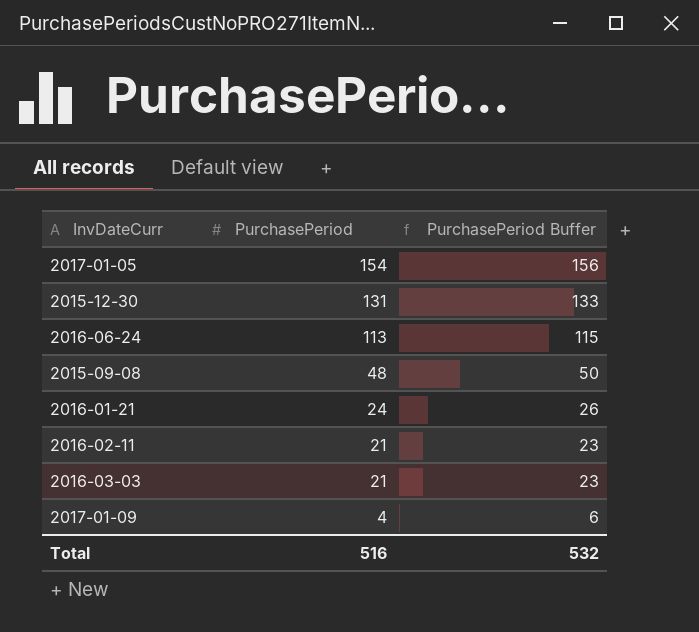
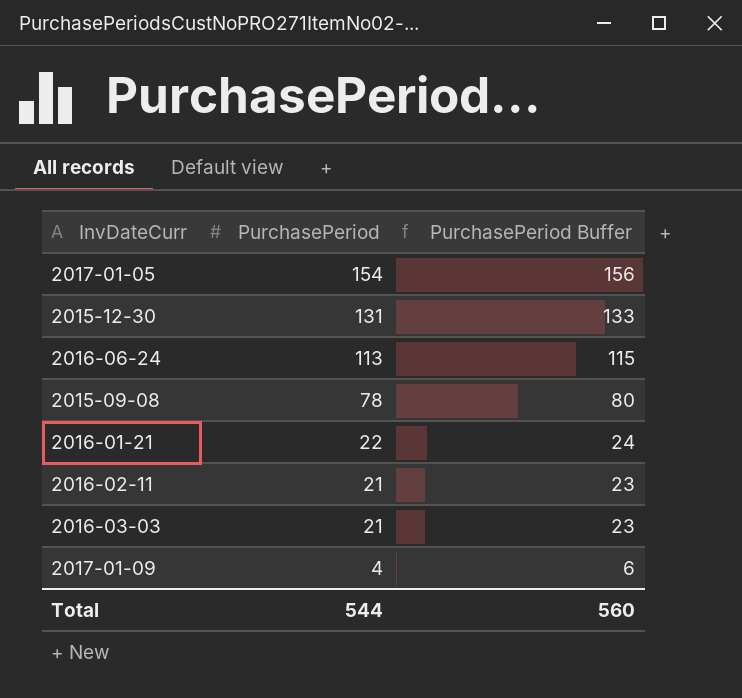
2015-09-08 | PurchasePeriod: 48 -> 78
2015-09-08 | PurchasePeriod Buffer: 50 -> 80
2016-01-21 | PurchasePeriod: 24 -> 22
2016-01-21 | PurchasePeriod Buffer: 26 -> 24
Total | PurchasePeriod: 516 -> 544
Total | PurchasePeriod Buffer: 532 -> 560

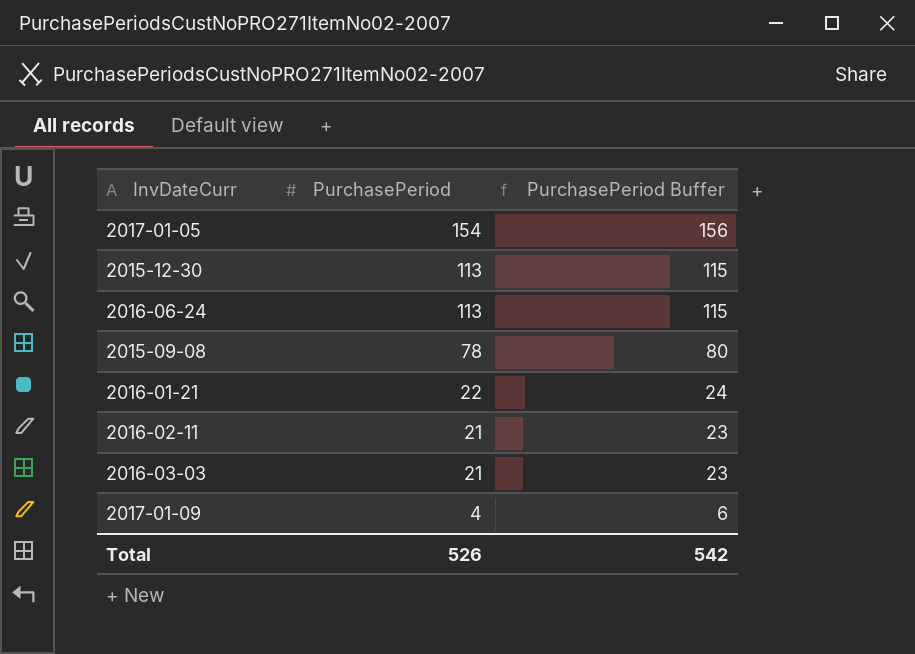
2015-12-30 | PurchasePeriod: 131 -> 113
2015-12-30 | PurchasePeriod Buffer: 133 -> 115
Total | PurchasePeriod: 544 -> 526
Total | PurchasePeriod Buffer: 560 -> 542

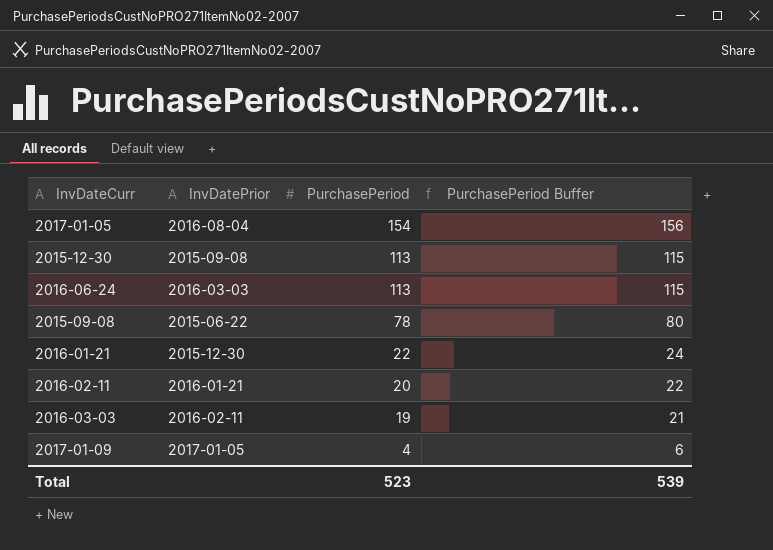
column InvDatePrior | position: none -> 2
2016-02-11 | PurchasePeriod: 21 -> 20
2016-02-11 | PurchasePeriod Buffer: 23 -> 22
2016-03-03 | PurchasePeriod: 21 -> 19
2016-03-03 | PurchasePeriod Buffer: 23 -> 21
Total | PurchasePeriod: 526 -> 523
Total | PurchasePeriod Buffer: 542 -> 539

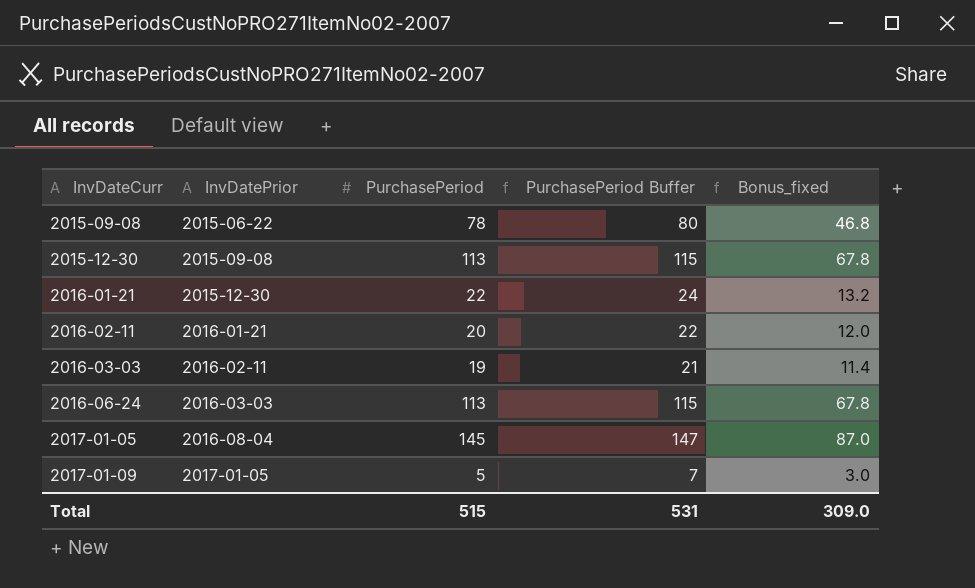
row order: PurchasePeriod descending -> InvDateCurr ascending
column Bonus_fixed | formula: none -> [PurchasePeriod] * 0.6
2017-01-05 | PurchasePeriod: 154 -> 145
2017-01-05 | PurchasePeriod Buffer: 156 -> 147
2017-01-09 | PurchasePeriod: 4 -> 5
2017-01-09 | PurchasePeriod Buffer: 6 -> 7
Total | PurchasePeriod: 523 -> 515
Total | PurchasePeriod Buffer: 539 -> 531

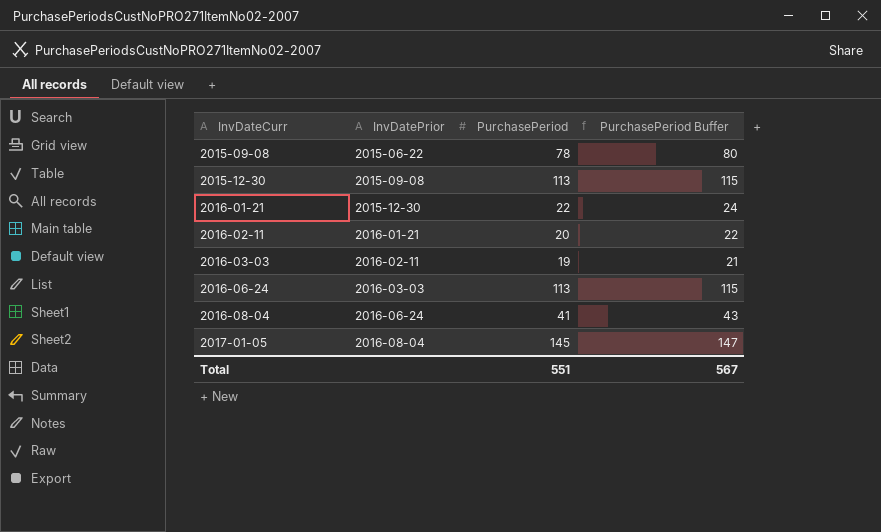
column Bonus_fixed | formula: [PurchasePeriod] * 0.6 -> none
row 2017-01-09: 2017-01-05 | 5 | 7 | 3.0 -> none
row 2016-08-04: none -> 2016-06-24 | 41 | 43
Total | PurchasePeriod: 515 -> 551
Total | PurchasePeriod Buffer: 531 -> 567

